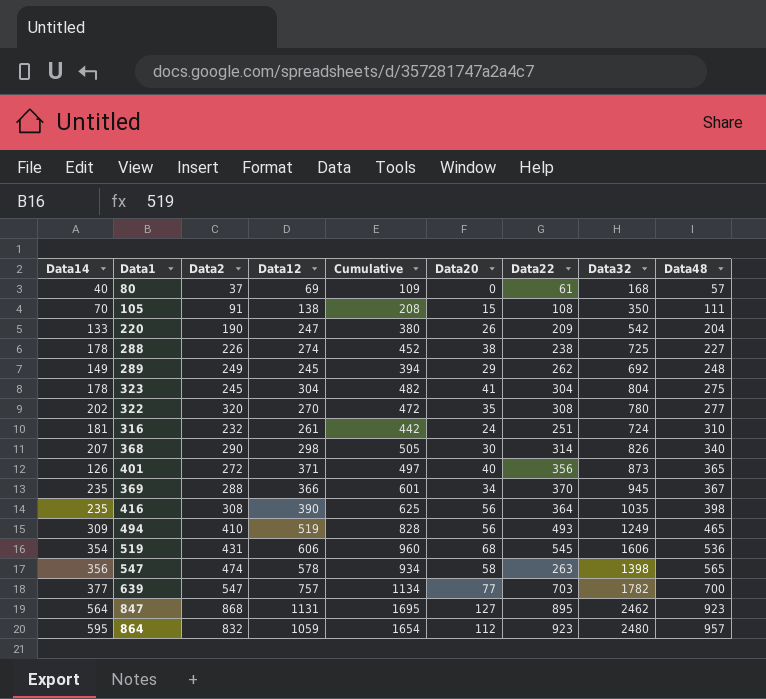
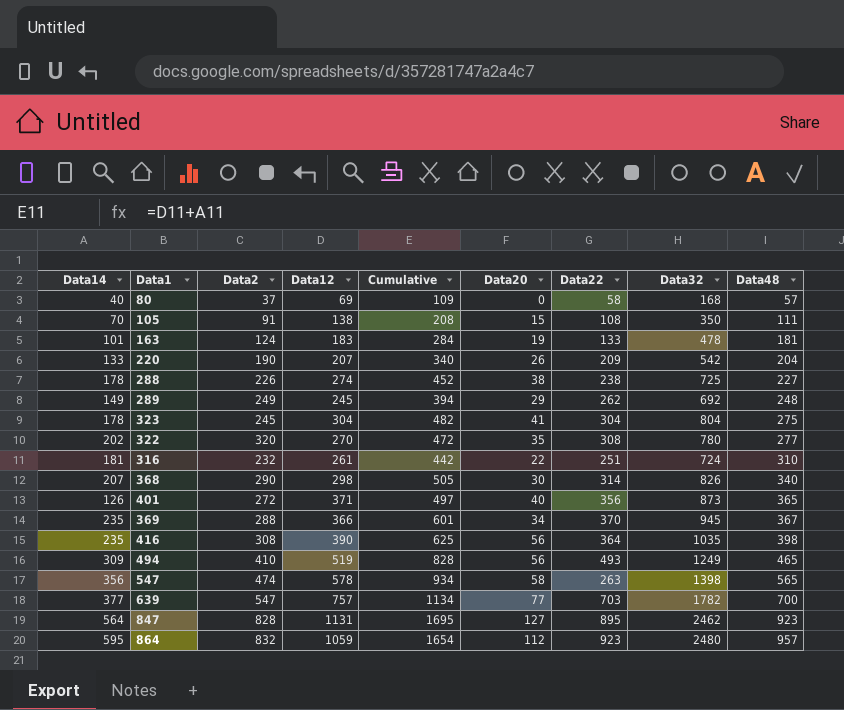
row 519: 354 | 431 | 606 | 960 | 68 | 545 | 1606 | 536 -> none
80 | Data22: 61 -> 58
row 163: none -> 101 | 124 | 183 | 284 | 19 | 133 | 478 | 181
220 | Data12: 247 -> 207
220 | Cumulative: 380 -> 340
316 | Data20: 24 -> 22
847 | Data2: 868 -> 828

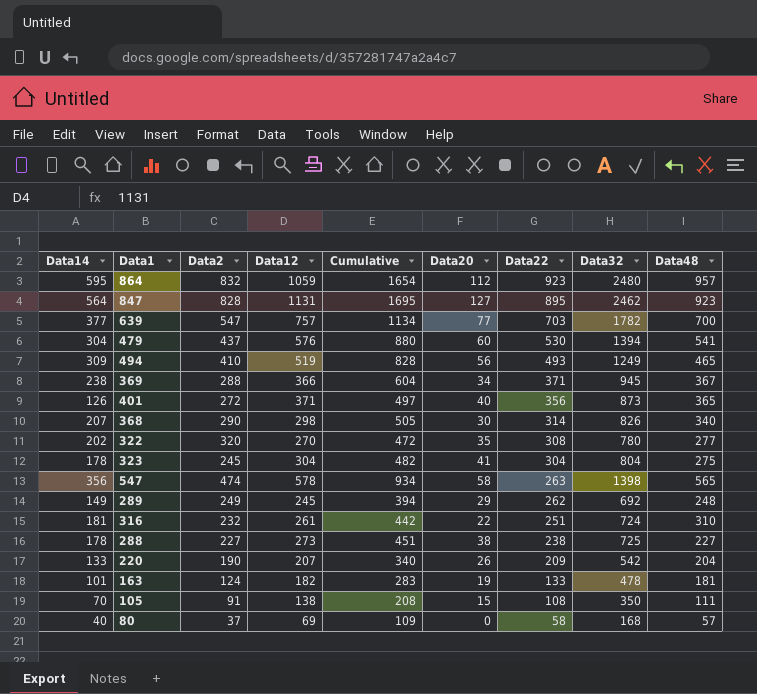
row order: Data48 ascending -> Data22 descending
row 416: 235 | 308 | 390 | 625 | 56 | 364 | 1035 | 398 -> none
row 479: none -> 304 | 437 | 576 | 880 | 60 | 530 | 1394 | 541
369 | Data14: 235 -> 238
369 | Cumulative: 601 -> 604
369 | Data22: 370 -> 371
288 | Data2: 226 -> 227
288 | Data12: 274 -> 273
288 | Cumulative: 452 -> 451
163 | Data12: 183 -> 182
163 | Cumulative: 284 -> 283

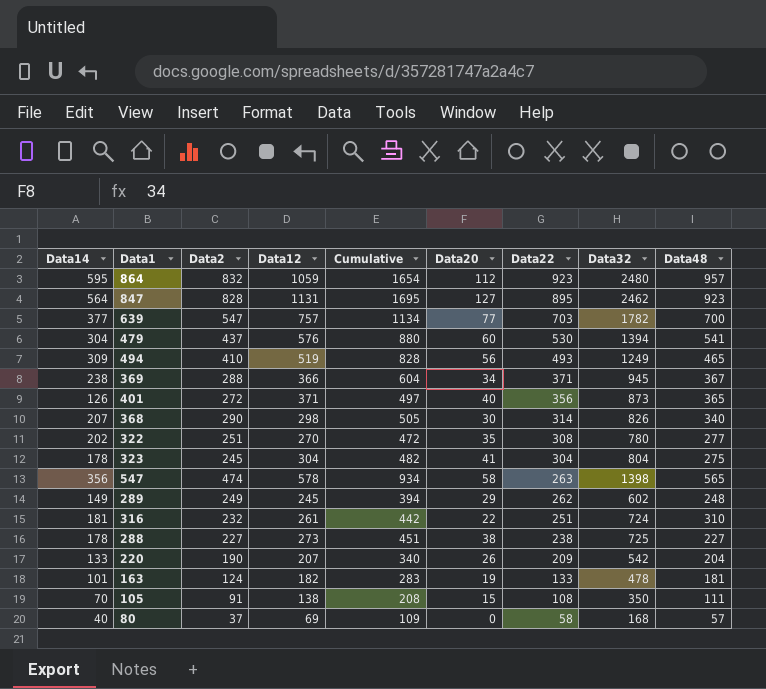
322 | Data2: 320 -> 251
289 | Data32: 692 -> 602

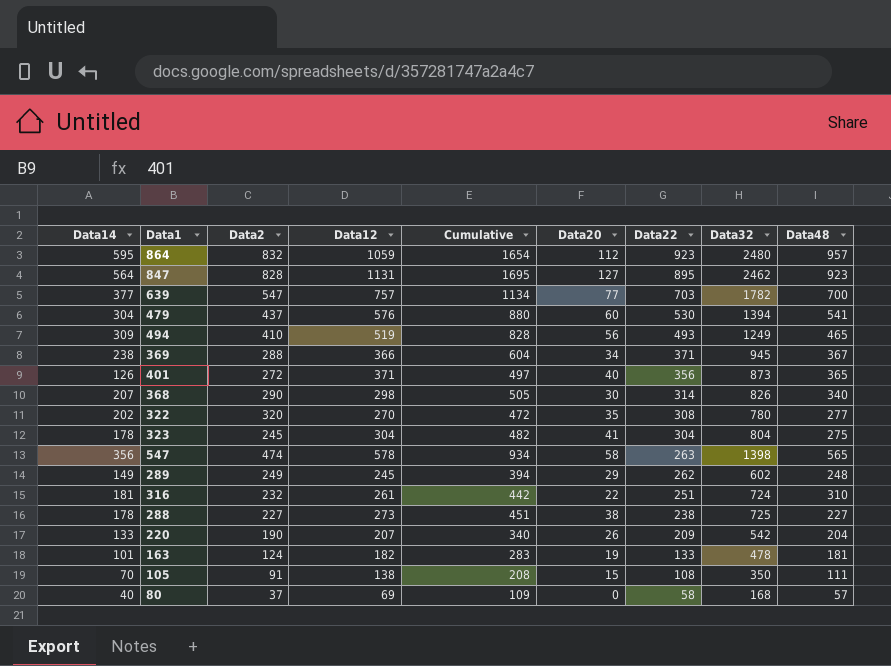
322 | Data2: 251 -> 320

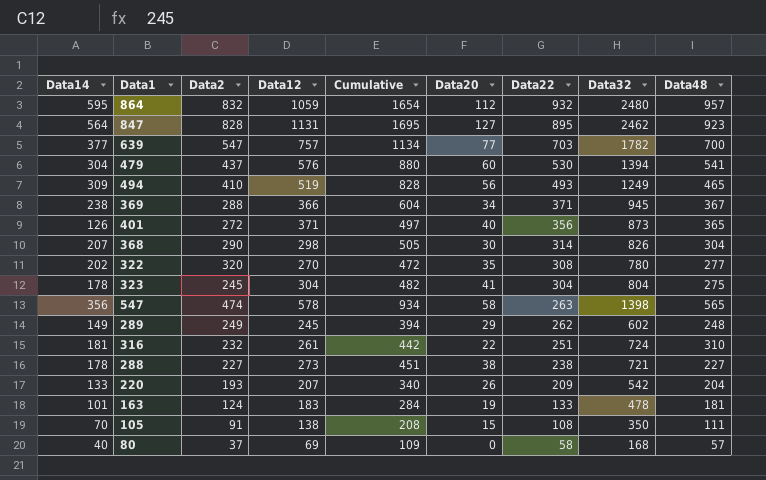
864 | Data22: 923 -> 932
368 | Data48: 340 -> 304
288 | Data32: 725 -> 721
220 | Data2: 190 -> 193
163 | Data12: 182 -> 183
163 | Cumulative: 283 -> 284

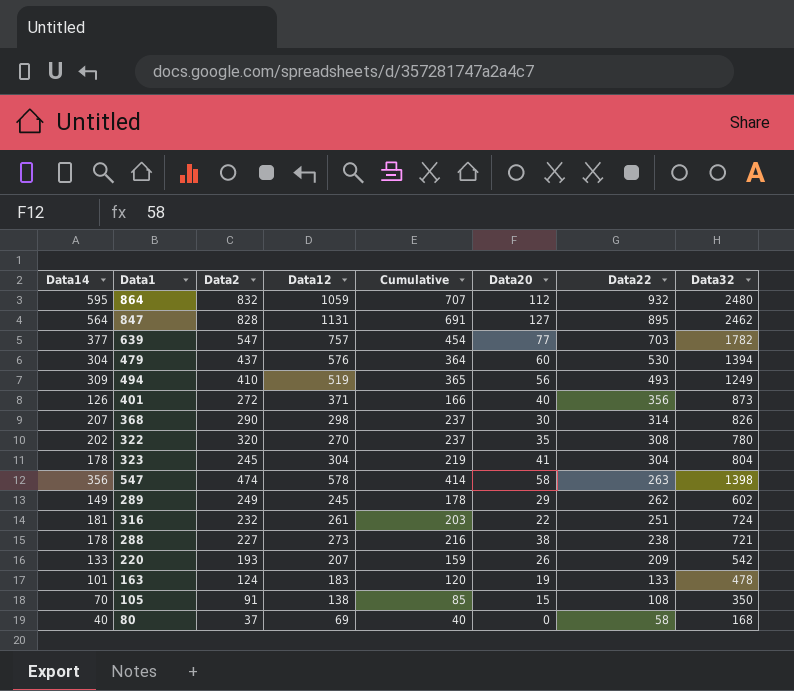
column Data48 | position: 9 -> none
column Cumulative | formula: [Data14] + [Data12] -> [Data14] + [Data20]
row 369: 238 | 288 | 366 | 604 | 34 | 371 | 945 | 367 -> none

